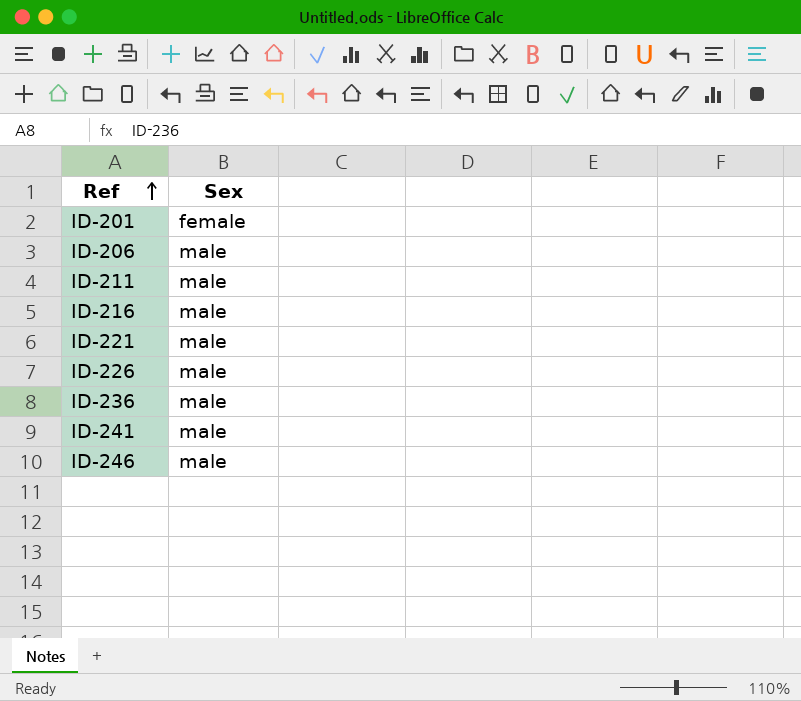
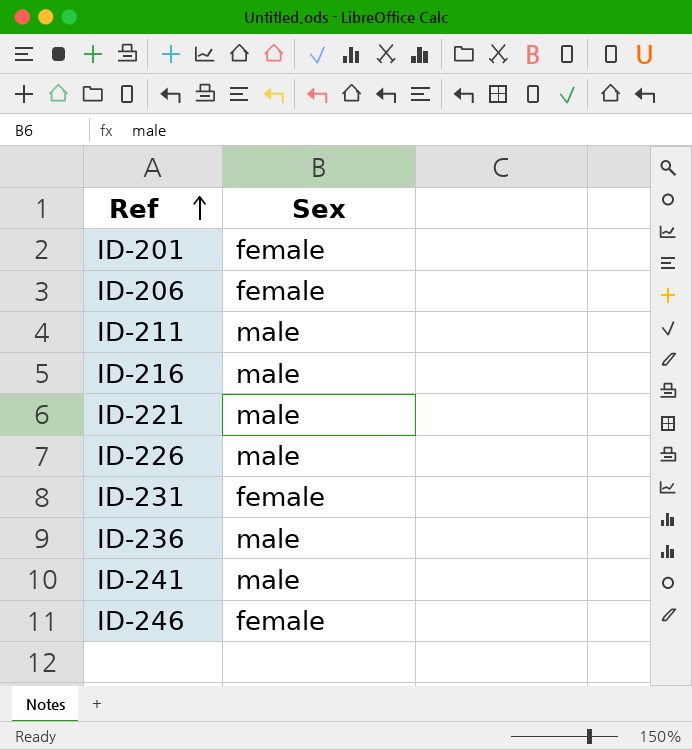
ID-206 | Sex: male -> female
row ID-231: none -> female
ID-246 | Sex: male -> female

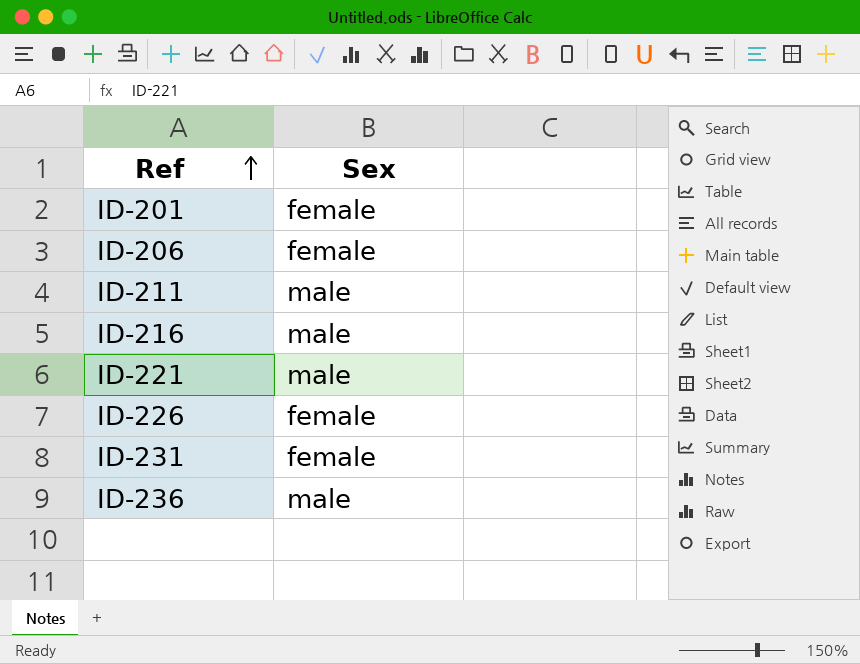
row ID-241: male -> none
row ID-246: female -> none
ID-226 | Sex: male -> female

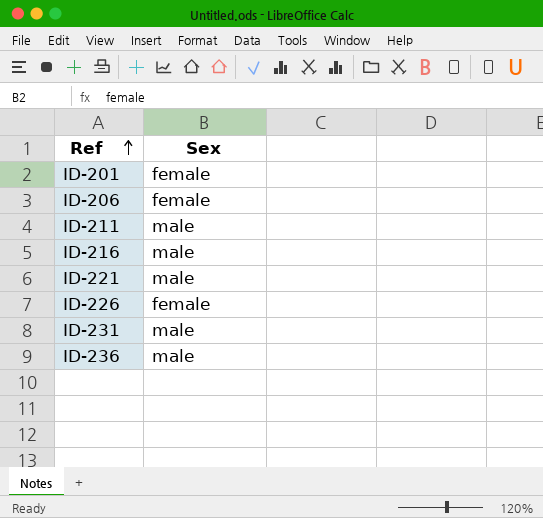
ID-231 | Sex: female -> male

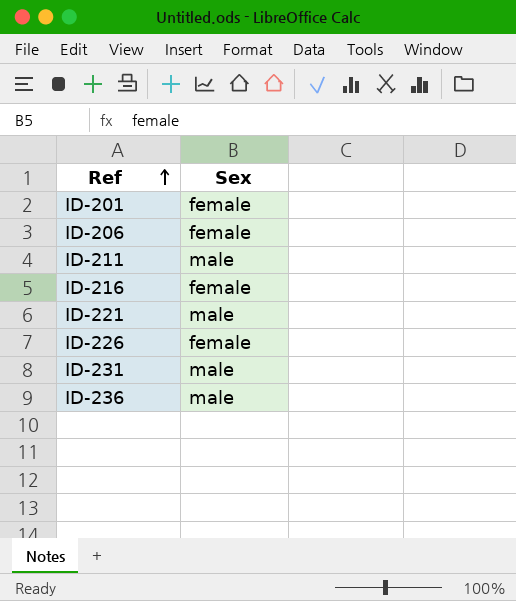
ID-216 | Sex: male -> female

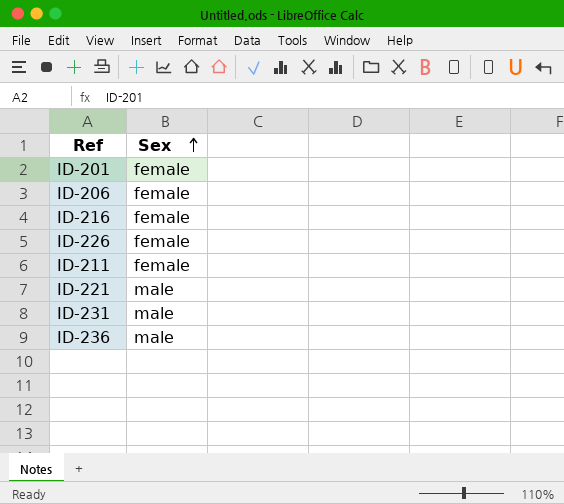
row order: Ref ascending -> Sex ascending
ID-211 | Sex: male -> female

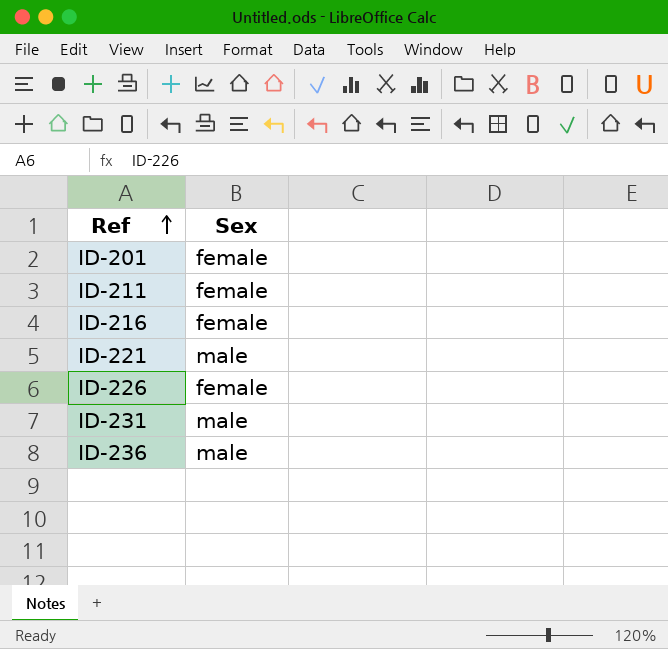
row order: Sex ascending -> Ref ascending
row ID-206: female -> none

